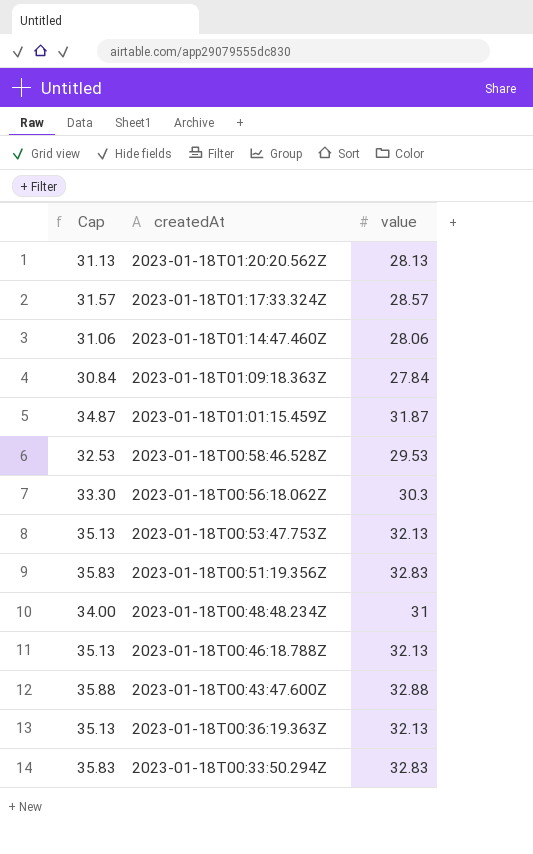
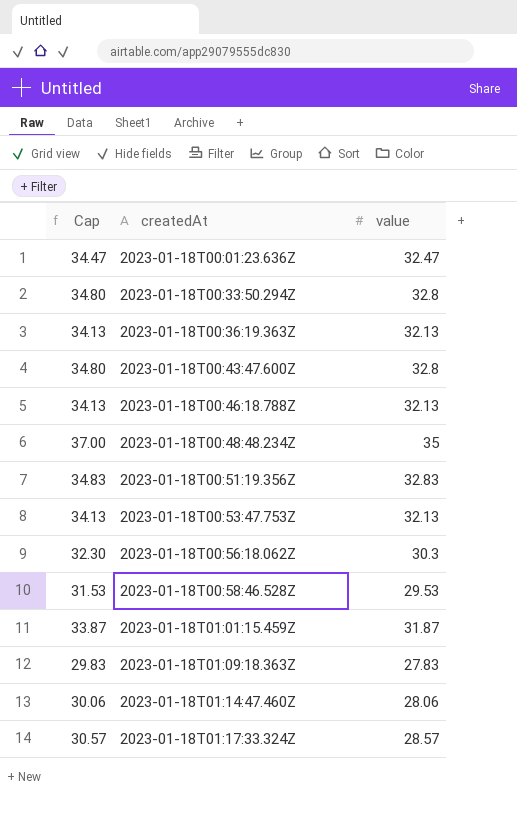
row order: createdAt descending -> createdAt ascending
column Cap | formula: [value] + 3 -> [value] + 2
row 2023-01-18T01:20:20.562Z: 31.13 | 28.13 -> none
row 2023-01-18T00:01:23.636Z: none -> 34.47 | 32.47
2023-01-18T00:33:50.294Z | value: 32.83 -> 32.8
2023-01-18T00:43:47.600Z | value: 32.88 -> 32.8
2023-01-18T00:48:48.234Z | value: 31 -> 35
2023-01-18T01:09:18.363Z | value: 27.84 -> 27.83

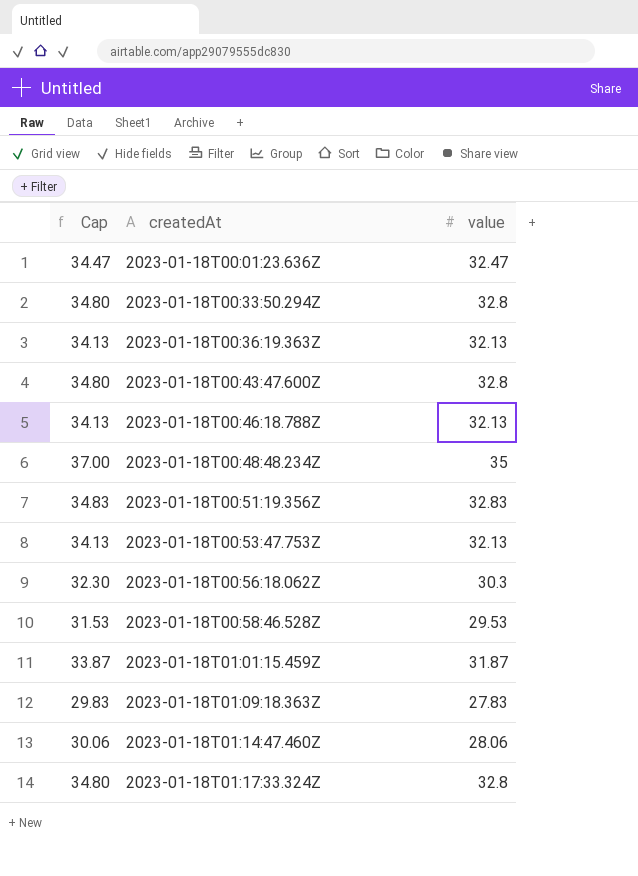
2023-01-18T01:17:33.324Z | Cap: 30.57 -> 34.80
2023-01-18T01:17:33.324Z | value: 28.57 -> 32.8

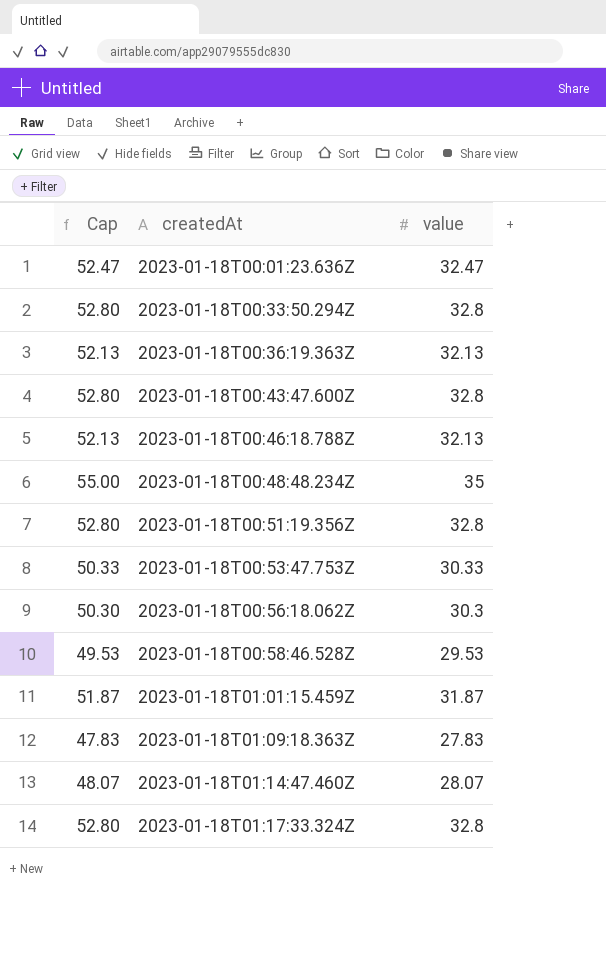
column Cap | formula: [value] + 2 -> [value] + 20
2023-01-18T00:51:19.356Z | value: 32.83 -> 32.8
2023-01-18T00:53:47.753Z | value: 32.13 -> 30.33
2023-01-18T01:14:47.460Z | value: 28.06 -> 28.07

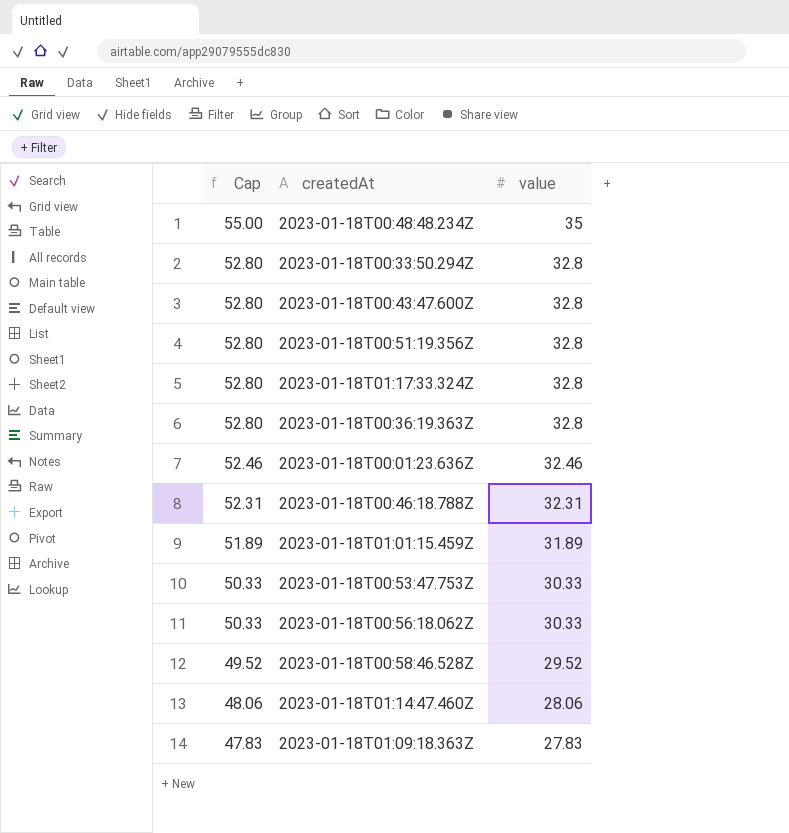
row order: createdAt ascending -> Cap descending
2023-01-18T00:36:19.363Z | Cap: 52.13 -> 52.80
2023-01-18T00:36:19.363Z | value: 32.13 -> 32.8
2023-01-18T00:01:23.636Z | Cap: 52.47 -> 52.46
2023-01-18T00:01:23.636Z | value: 32.47 -> 32.46
2023-01-18T00:46:18.788Z | Cap: 52.13 -> 52.31
2023-01-18T00:46:18.788Z | value: 32.13 -> 32.31
2023-01-18T01:01:15.459Z | Cap: 51.87 -> 51.89
2023-01-18T01:01:15.459Z | value: 31.87 -> 31.89
2023-01-18T00:56:18.062Z | Cap: 50.30 -> 50.33
2023-01-18T00:56:18.062Z | value: 30.3 -> 30.33
2023-01-18T00:58:46.528Z | Cap: 49.53 -> 49.52
2023-01-18T00:58:46.528Z | value: 29.53 -> 29.52
2023-01-18T01:14:47.460Z | Cap: 48.07 -> 48.06
2023-01-18T01:14:47.460Z | value: 28.07 -> 28.06

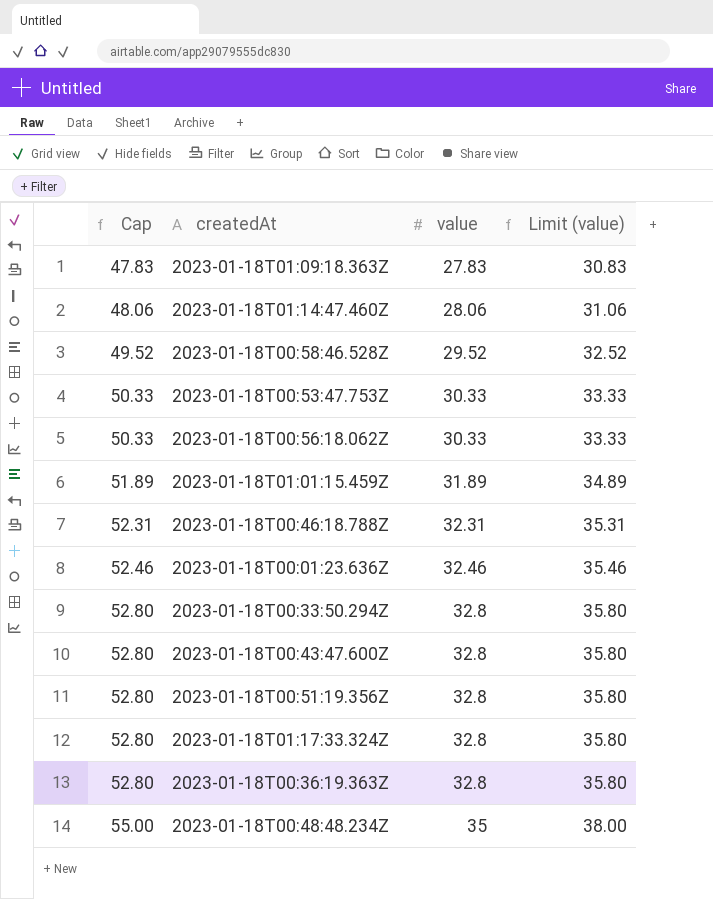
row order: Cap descending -> Cap ascending
column Limit (value) | formula: none -> [value] + 3

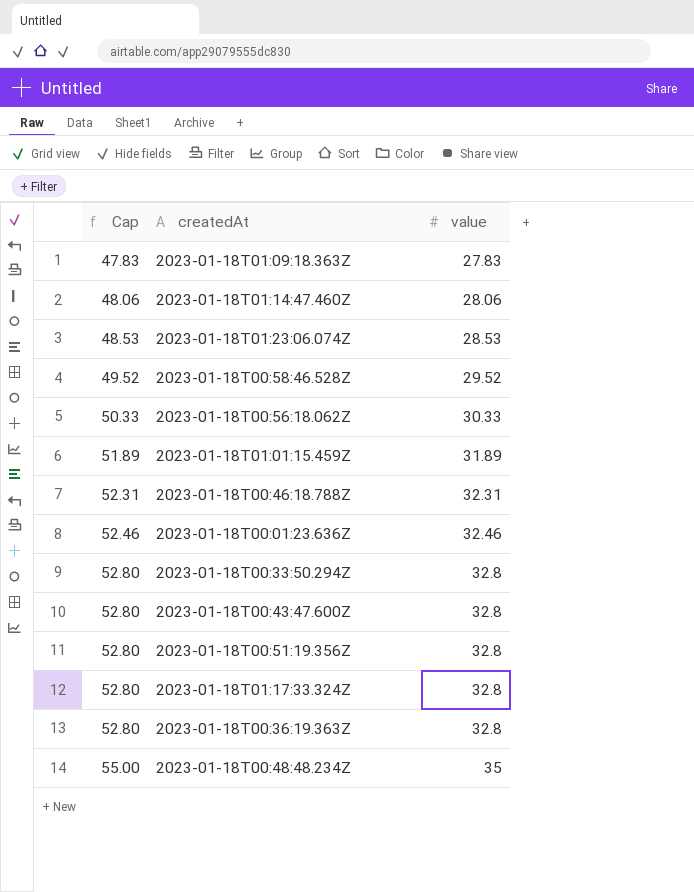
column Limit (value) | formula: [value] + 3 -> none
row 2023-01-18T00:53:47.753Z: 50.33 | 30.33 | 33.33 -> none
row 2023-01-18T01:23:06.074Z: none -> 48.53 | 28.53

